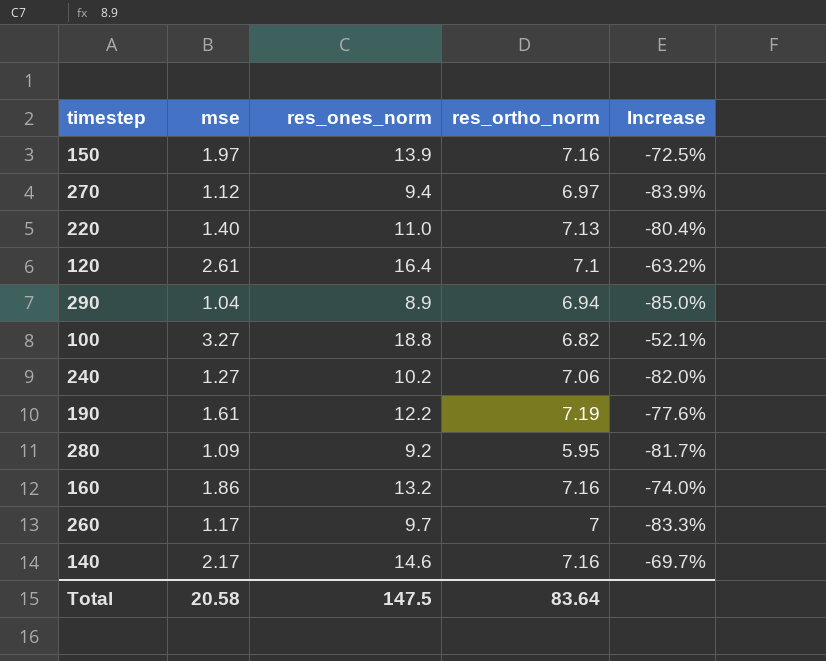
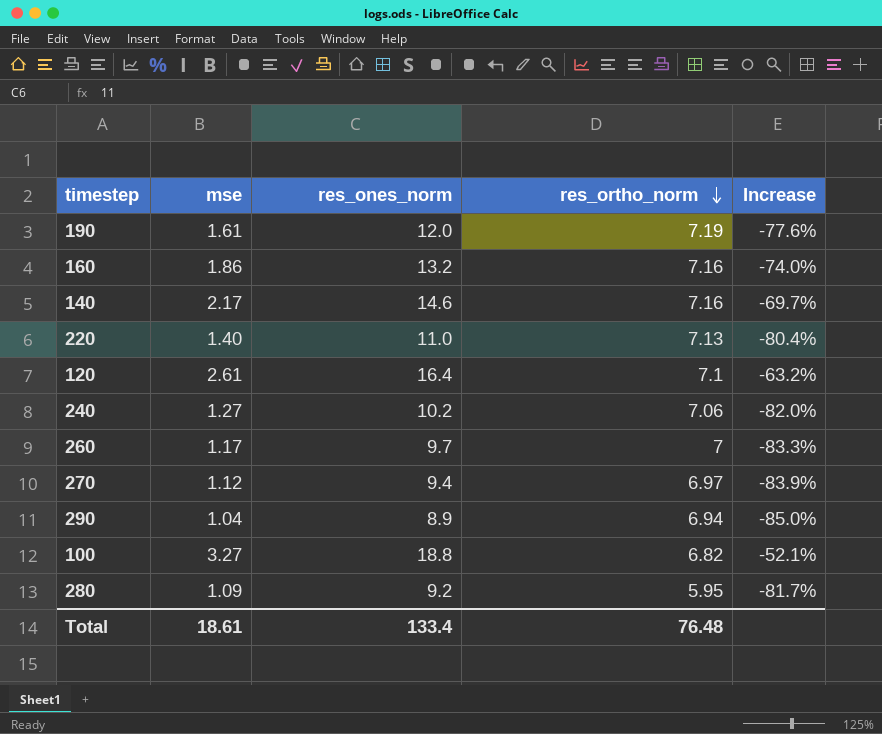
row order: none -> res_ortho_norm descending
row 150: 1.97 | 13.9 | 7.16 | -72.5% -> none
190 | res_ones_norm: 12.2 -> 12.0
Total | mse: 20.58 -> 18.61
Total | res_ones_norm: 147.5 -> 133.4
Total | res_ortho_norm: 83.64 -> 76.48

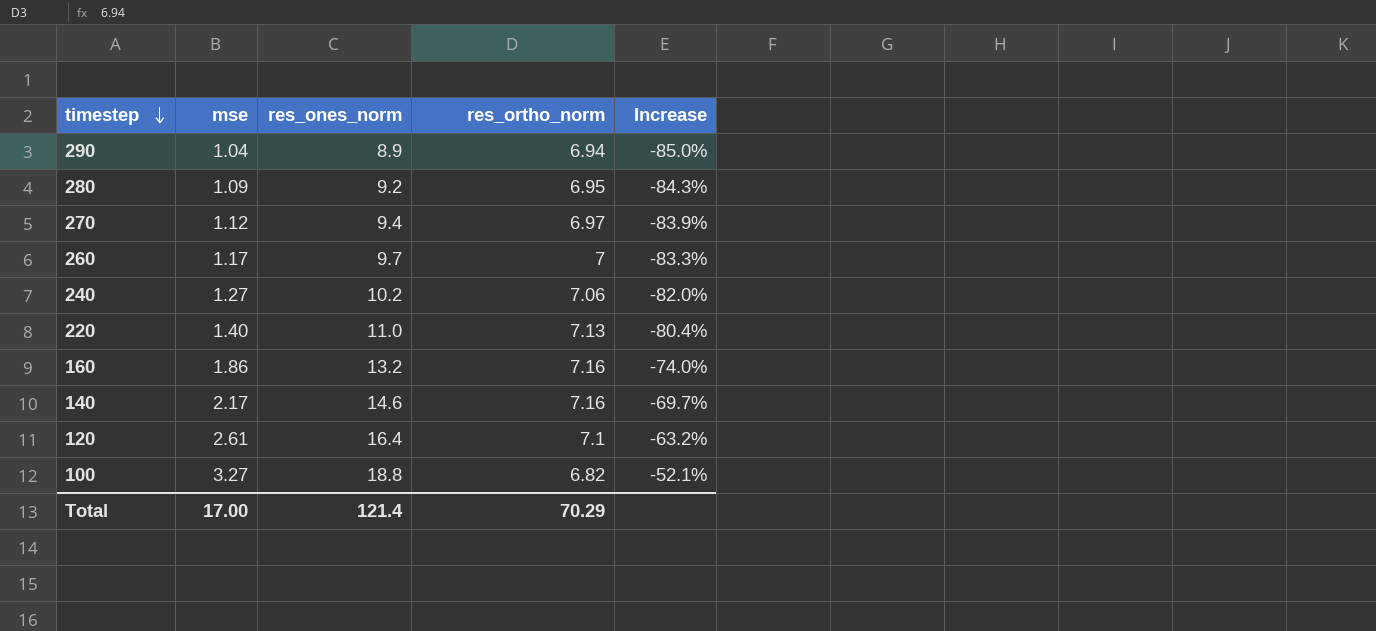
row order: res_ortho_norm descending -> timestep descending
row 190: 1.61 | 12.0 | 7.19 | -77.6% -> none
280 | res_ortho_norm: 5.95 -> 6.95
280 | Increase: -81.7% -> -84.3%
Total | mse: 18.61 -> 17.00
Total | res_ones_norm: 133.4 -> 121.4
Total | res_ortho_norm: 76.48 -> 70.29

